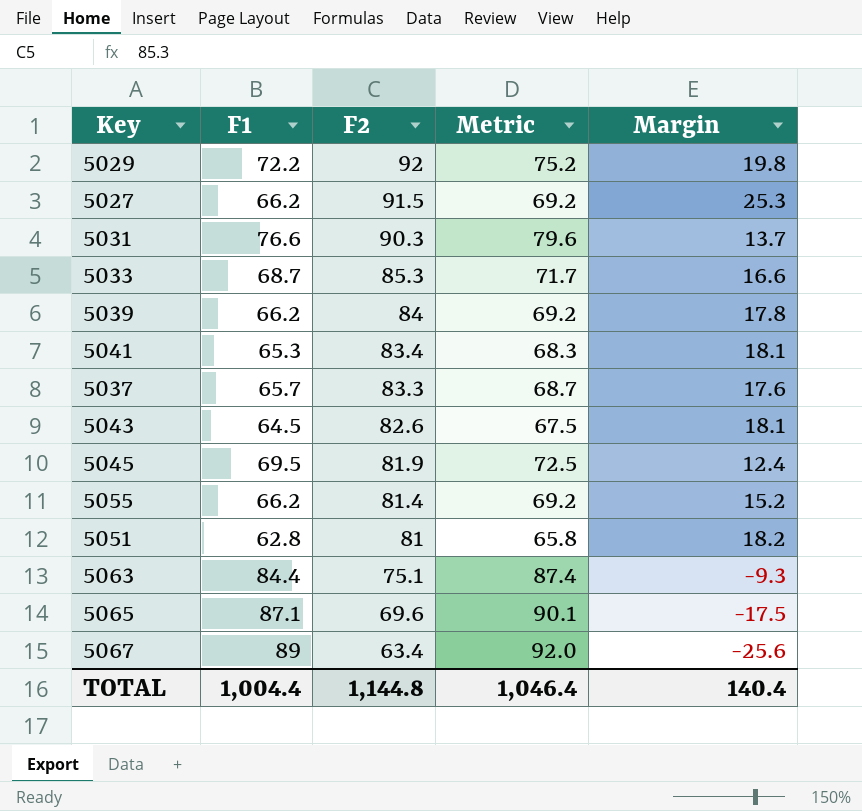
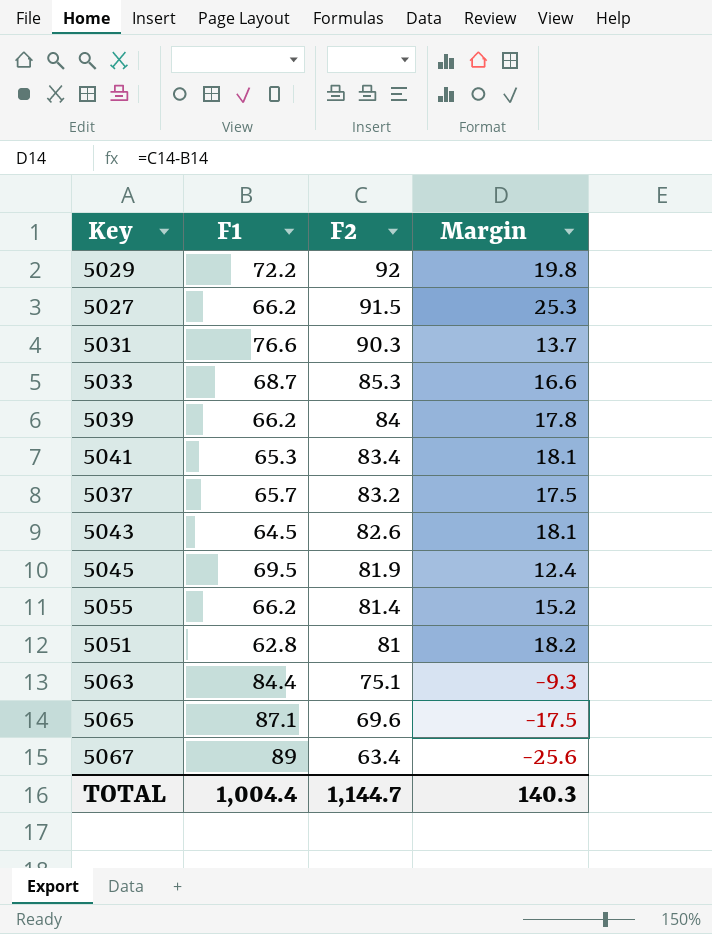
column Metric | formula: [F1] + 3 -> none
5037 | F2: 83.3 -> 83.2
5037 | Margin: 17.6 -> 17.5
TOTAL | F2: 1,144.8 -> 1,144.7
TOTAL | Margin: 140.4 -> 140.3

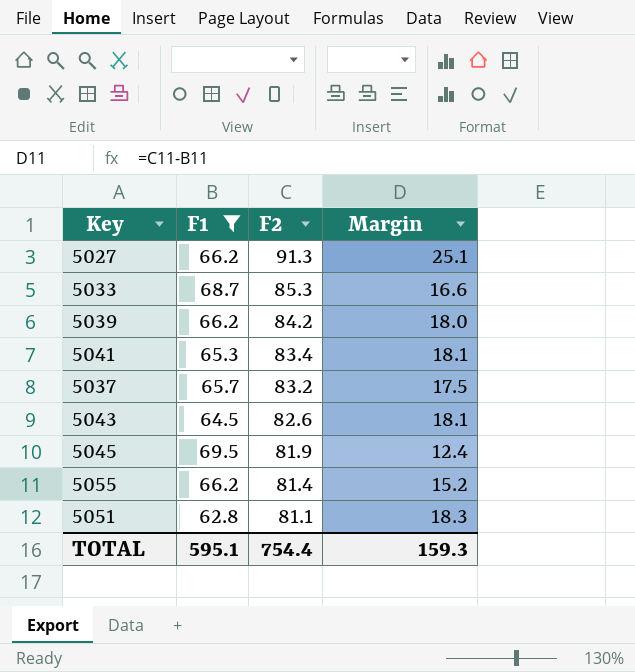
filter: none -> F1 <= 69.5
5027 | F2: 91.5 -> 91.3
5027 | Margin: 25.3 -> 25.1
5039 | F2: 84 -> 84.2
5039 | Margin: 17.8 -> 18.0
5051 | F2: 81 -> 81.1
5051 | Margin: 18.2 -> 18.3
TOTAL | F1: 1,004.4 -> 595.1
TOTAL | F2: 1,144.7 -> 754.4
TOTAL | Margin: 140.3 -> 159.3

